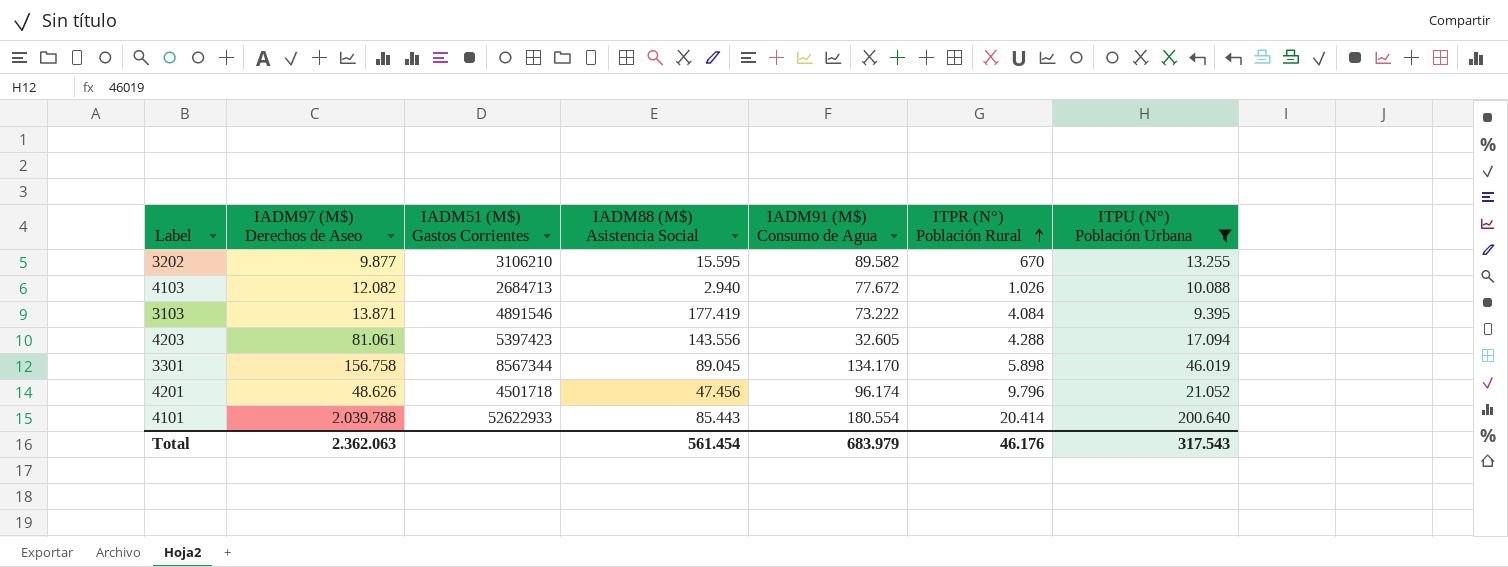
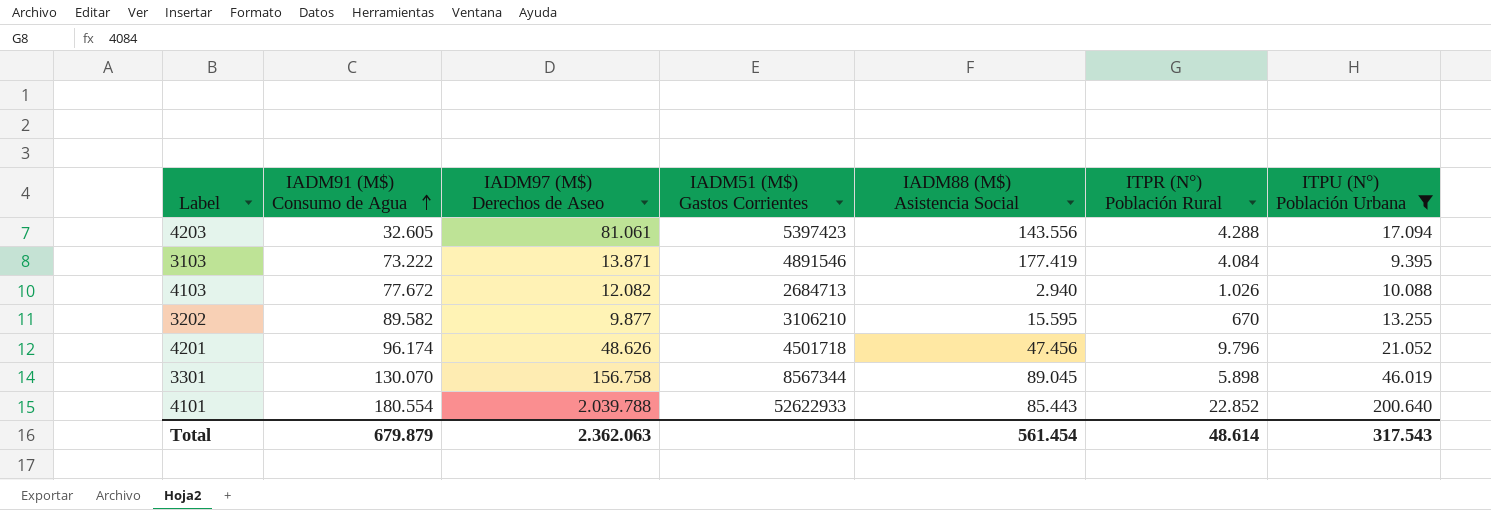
row order: ITPR (N°) Población Rural ascending -> IADM91 (M$) Consumo de Agua ascending
column IADM91 (M$) Consumo de Agua | position: 5 -> 2
3301 | IADM91 (M$) Consumo de Agua: 134.170 -> 130.070
4101 | ITPR (N°) Población Rural: 20.414 -> 22.852
Total | IADM91 (M$) Consumo de Agua: 683.979 -> 679.879
Total | ITPR (N°) Población Rural: 46.176 -> 48.614

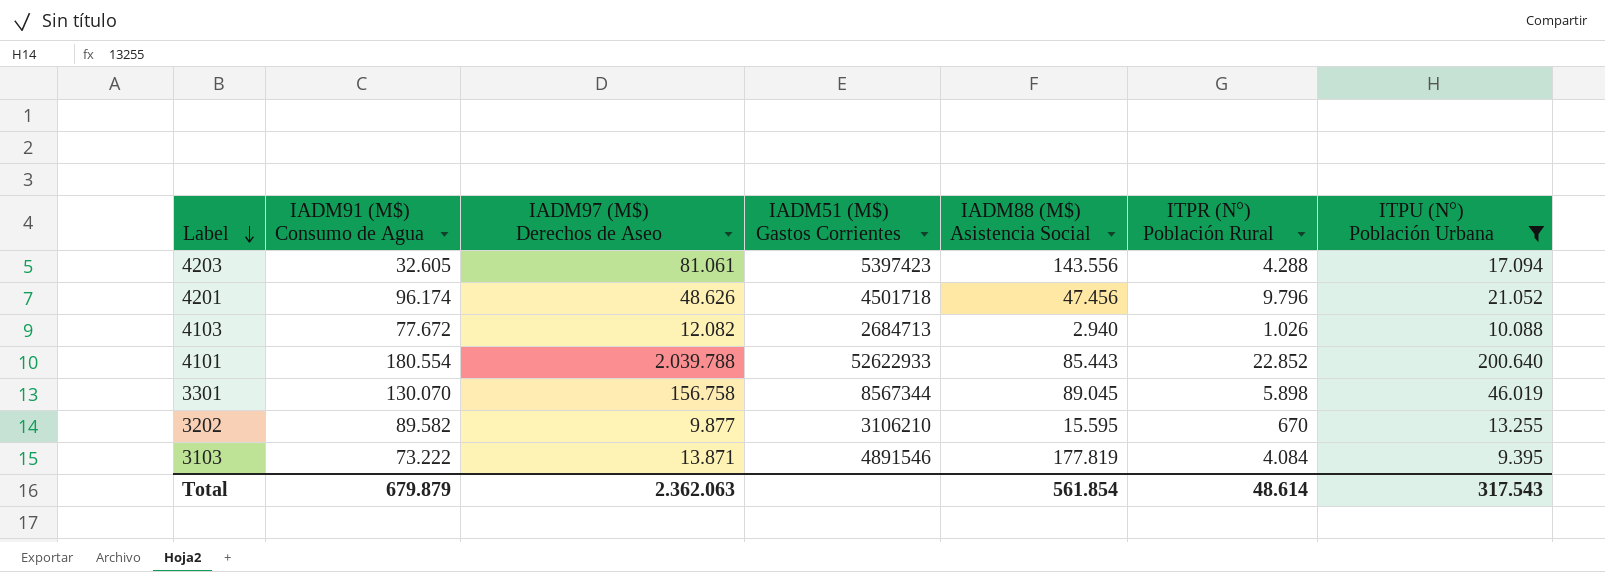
row order: IADM91 (M$) Consumo de Agua ascending -> Label descending
3103 | IADM88 (M$) Asistencia Social: 177.419 -> 177.819
Total | IADM88 (M$) Asistencia Social: 561.454 -> 561.854

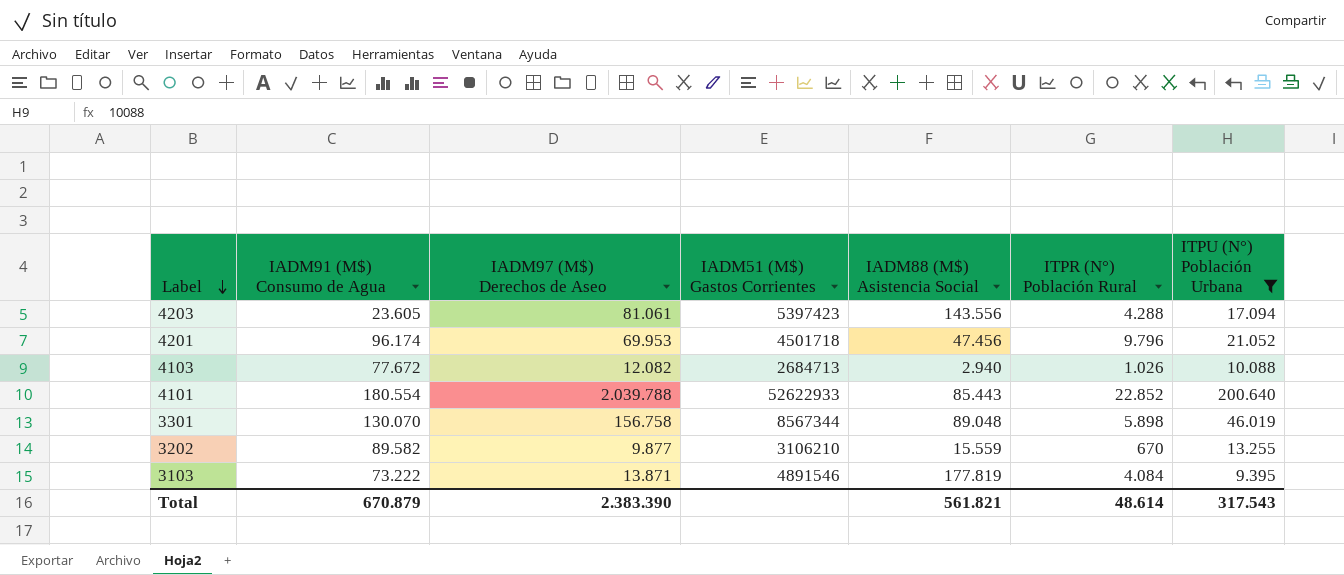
4203 | IADM91 (M$) Consumo de Agua: 32.605 -> 23.605
4201 | IADM97 (M$) Derechos de Aseo: 48.626 -> 69.953
3301 | IADM88 (M$) Asistencia Social: 89.045 -> 89.048
3202 | IADM88 (M$) Asistencia Social: 15.595 -> 15.559
Total | IADM91 (M$) Consumo de Agua: 679.879 -> 670.879
Total | IADM97 (M$) Derechos de Aseo: 2.362.063 -> 2.383.390
Total | IADM88 (M$) Asistencia Social: 561.854 -> 561.821

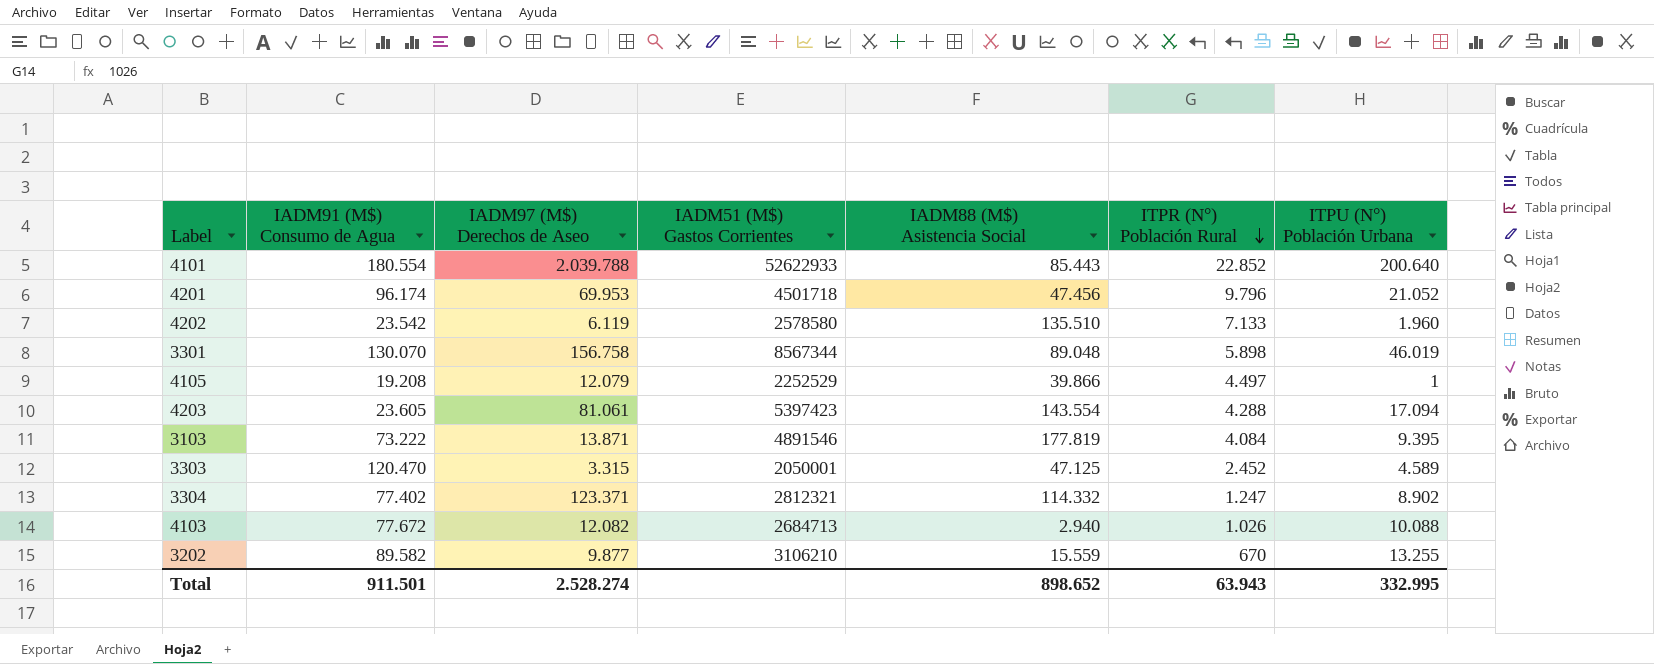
filter: ITPU (N°) Población Urbana >= 9.395 -> none
row order: Label descending -> ITPR (N°) Población Rural descending
4203 | IADM88 (M$) Asistencia Social: 143.556 -> 143.554
Total | IADM91 (M$) Consumo de Agua: 670.879 -> 911.501
Total | IADM97 (M$) Derechos de Aseo: 2.383.390 -> 2.528.274
Total | IADM88 (M$) Asistencia Social: 561.821 -> 898.652
Total | ITPR (N°) Población Rural: 48.614 -> 63.943
Total | ITPU (N°) Población Urbana: 317.543 -> 332.995

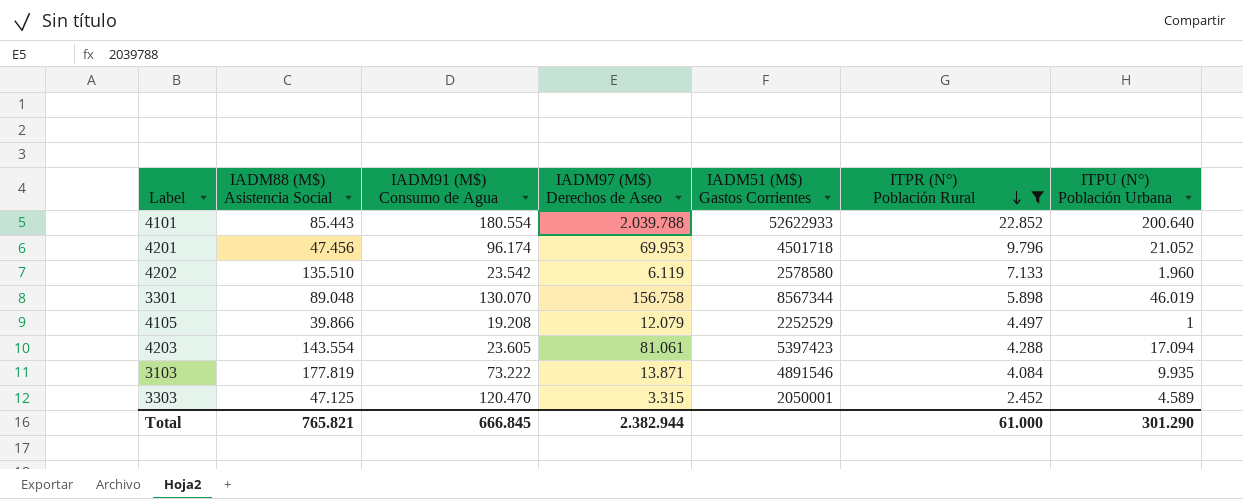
filter: none -> ITPR (N°) Población Rural >= 2.452
column IADM88 (M$) Asistencia Social | position: 5 -> 2
3103 | ITPU (N°) Población Urbana: 9.395 -> 9.935
Total | IADM88 (M$) Asistencia Social: 898.652 -> 765.821
Total | IADM91 (M$) Consumo de Agua: 911.501 -> 666.845
Total | IADM97 (M$) Derechos de Aseo: 2.528.274 -> 2.382.944
Total | ITPR (N°) Población Rural: 63.943 -> 61.000
Total | ITPU (N°) Población Urbana: 332.995 -> 301.290

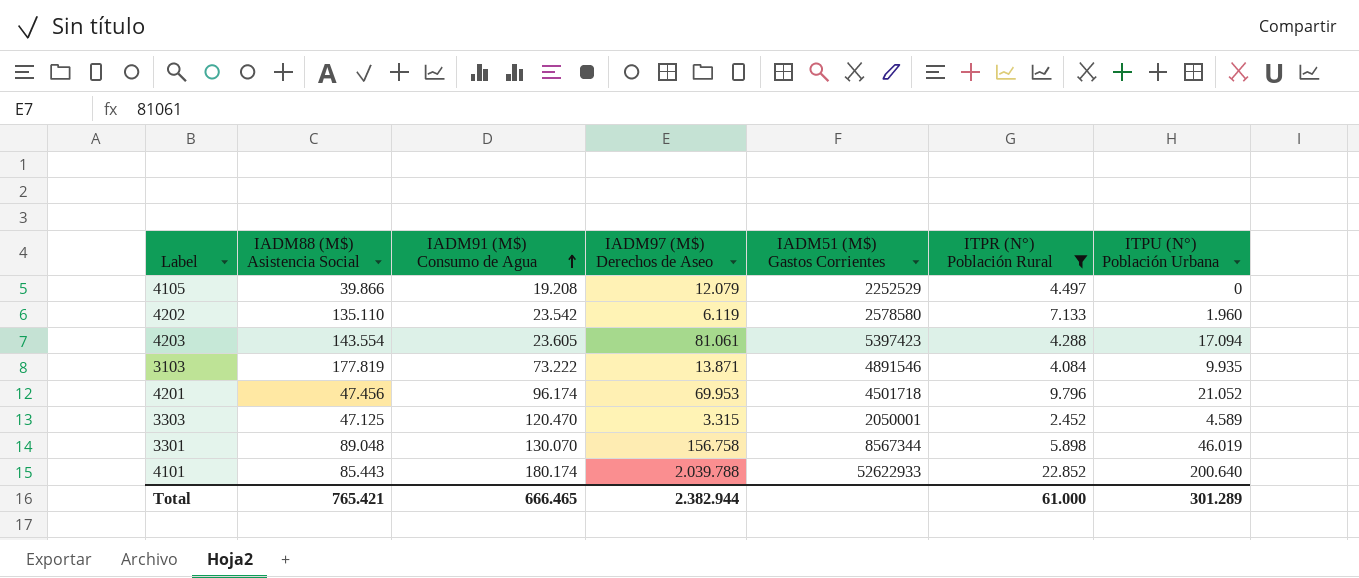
row order: ITPR (N°) Población Rural descending -> IADM91 (M$) Consumo de Agua ascending
4105 | ITPU (N°) Población Urbana: 1 -> 0
4202 | IADM88 (M$) Asistencia Social: 135.510 -> 135.110
4101 | IADM91 (M$) Consumo de Agua: 180.554 -> 180.174
Total | IADM88 (M$) Asistencia Social: 765.821 -> 765.421
Total | IADM91 (M$) Consumo de Agua: 666.845 -> 666.465
Total | ITPU (N°) Población Urbana: 301.290 -> 301.289

